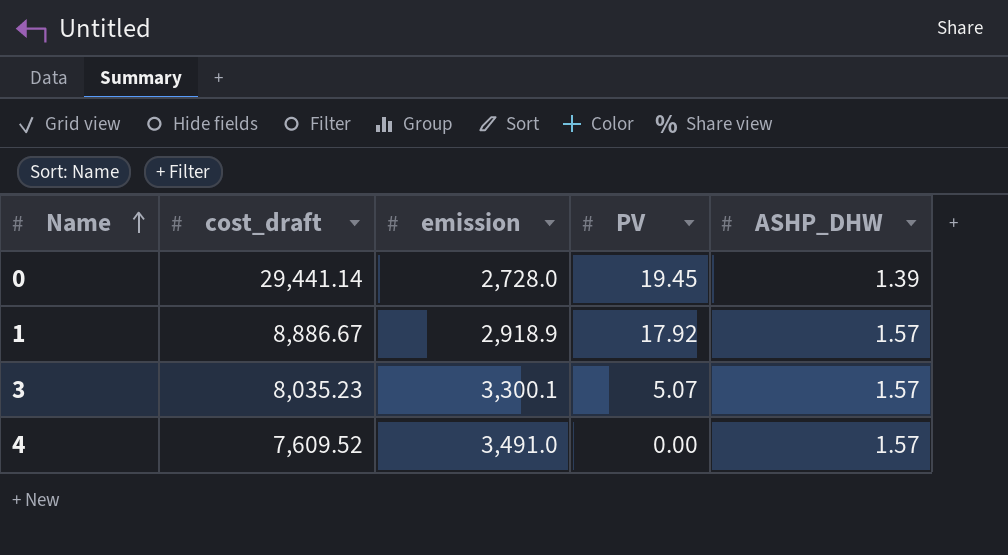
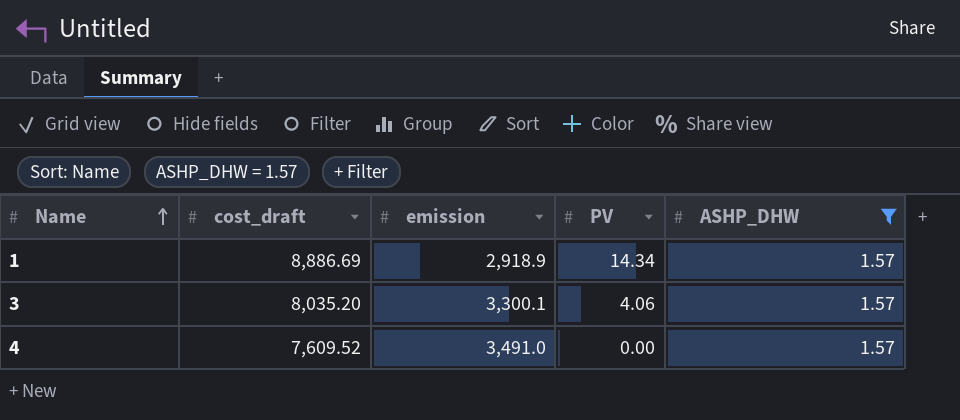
filter: none -> ASHP_DHW = 1.57
1 | cost_draft: 8,886.67 -> 8,886.69
1 | PV: 17.92 -> 14.34
3 | cost_draft: 8,035.23 -> 8,035.20
3 | PV: 5.07 -> 4.06

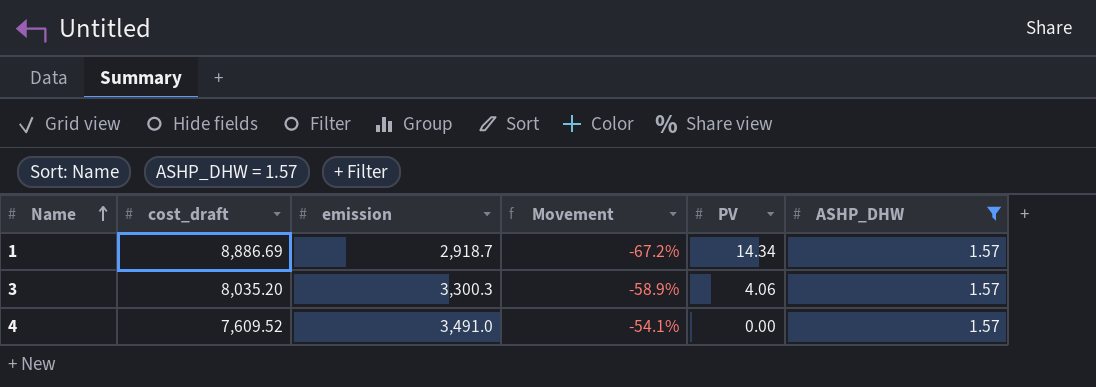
column Movement | formula: none -> ([emission] - [cost_draft]) / [cost_draft]
1 | emission: 2,918.9 -> 2,918.7
3 | emission: 3,300.1 -> 3,300.3

